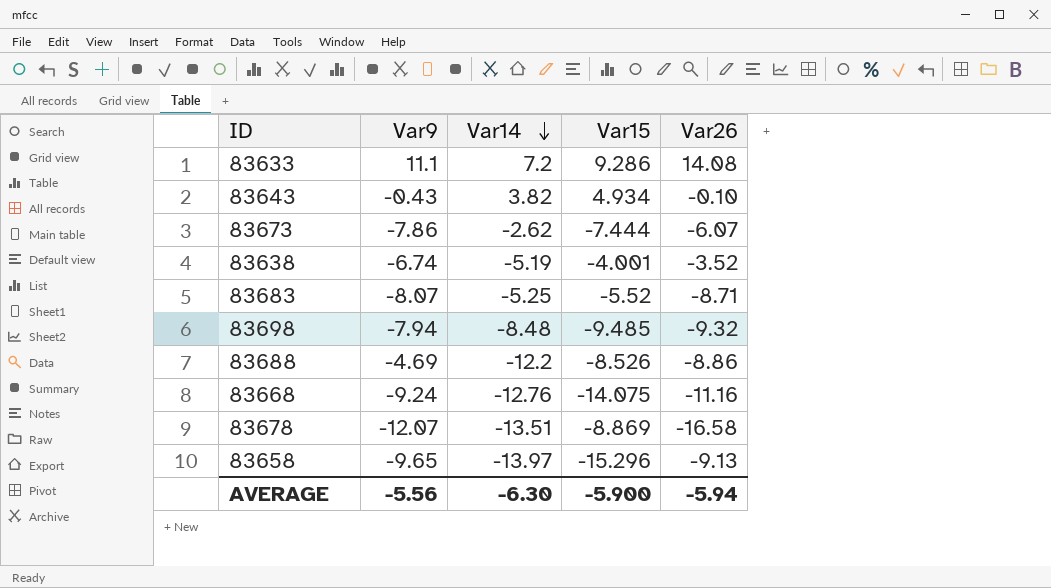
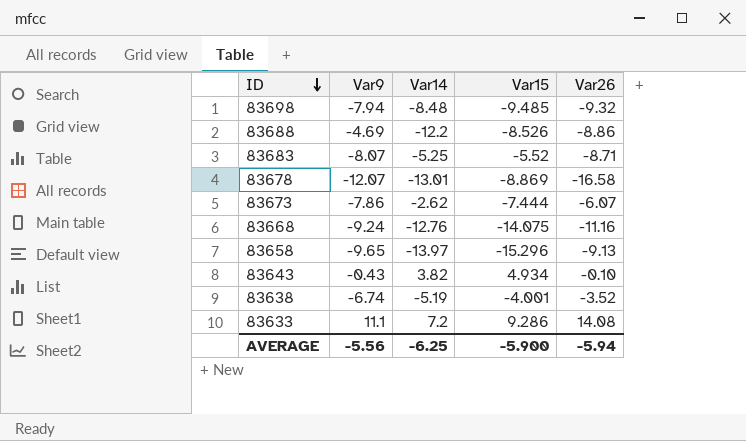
row order: Var14 descending -> ID descending
83678 | Var14: -13.51 -> -13.01
AVERAGE | Var14: -6.30 -> -6.25

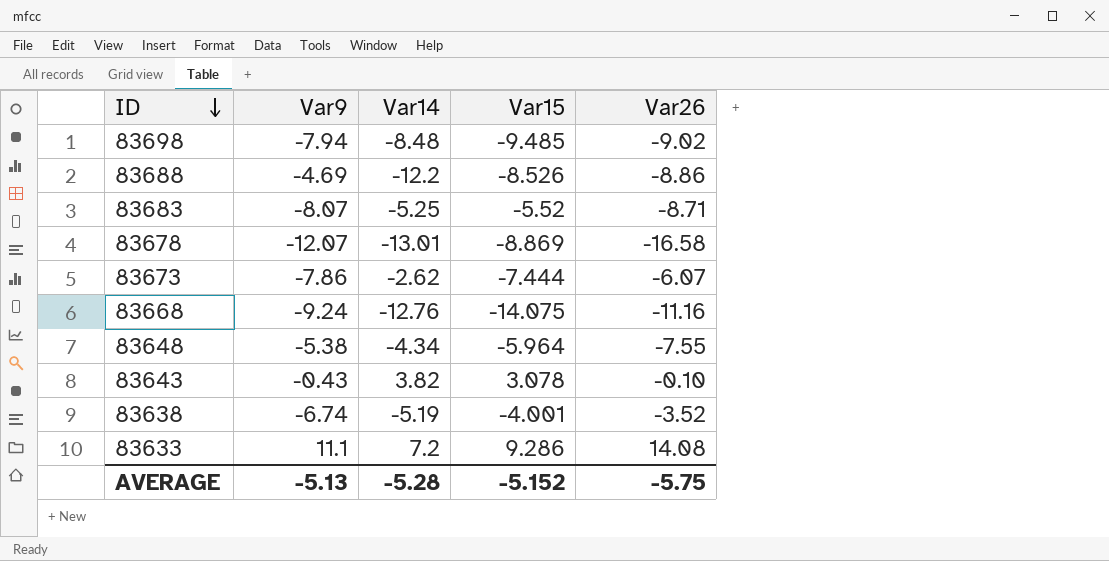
row 83658: -9.65 | -13.97 | -15.296 | -9.13 -> none
83698 | Var26: -9.32 -> -9.02
row 83648: none -> -5.38 | -4.34 | -5.964 | -7.55
83643 | Var15: 4.934 -> 3.078
AVERAGE | Var9: -5.56 -> -5.13
AVERAGE | Var14: -6.25 -> -5.28
AVERAGE | Var15: -5.900 -> -5.152
AVERAGE | Var26: -5.94 -> -5.75

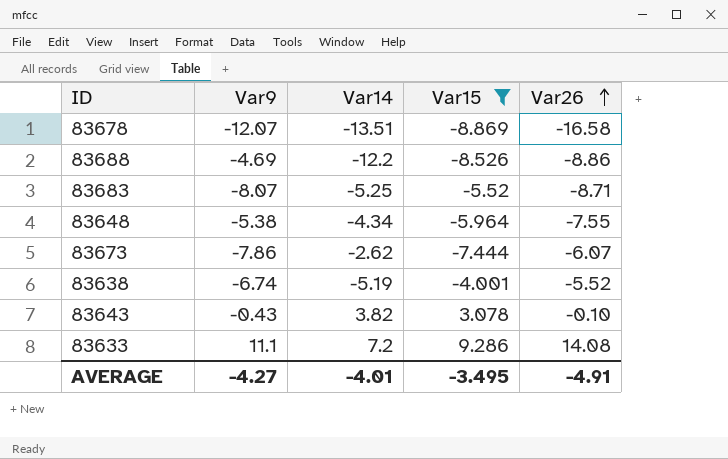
filter: none -> Var15 >= -8.869
row order: ID descending -> Var26 ascending
83678 | Var14: -13.01 -> -13.51
83638 | Var26: -3.52 -> -5.52
AVERAGE | Var9: -5.13 -> -4.27
AVERAGE | Var14: -5.28 -> -4.01
AVERAGE | Var15: -5.152 -> -3.495
AVERAGE | Var26: -5.75 -> -4.91

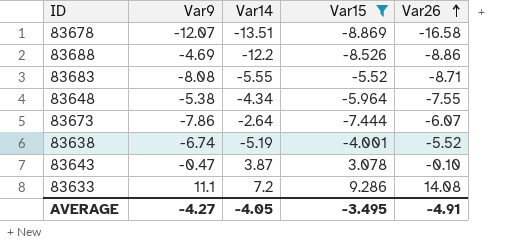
83683 | Var9: -8.07 -> -8.08
83683 | Var14: -5.25 -> -5.55
83673 | Var14: -2.62 -> -2.64
83643 | Var9: -0.43 -> -0.47
83643 | Var14: 3.82 -> 3.87
AVERAGE | Var14: -4.01 -> -4.05

